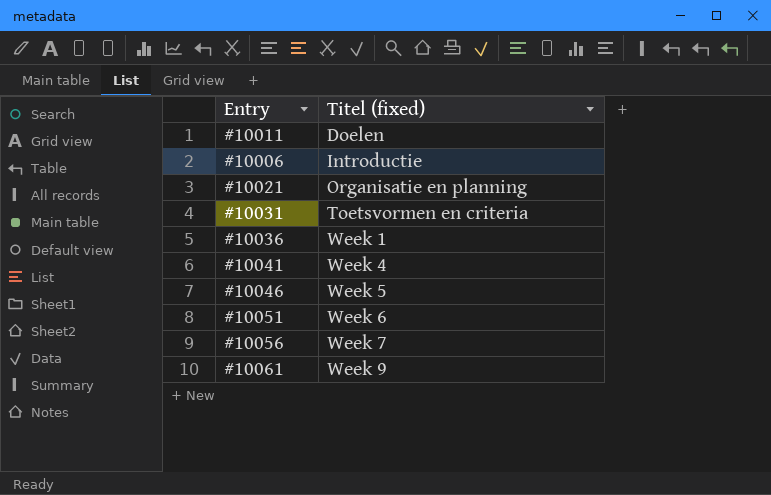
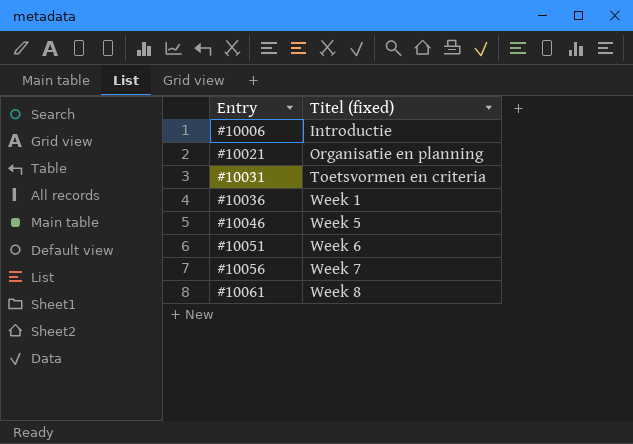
row #10011: Doelen -> none
row #10041: Week 4 -> none
#10061 | Titel (fixed): Week 9 -> Week 8

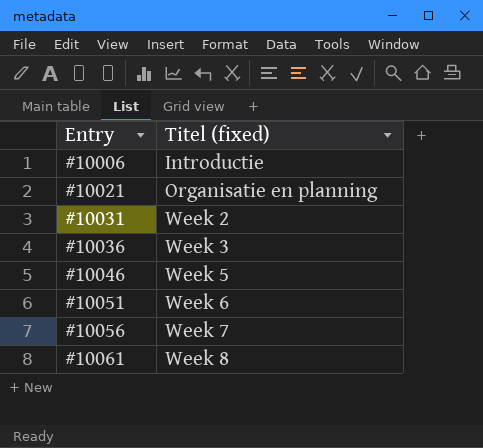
#10031 | Titel (fixed): Toetsvormen en criteria -> Week 2
#10036 | Titel (fixed): Week 1 -> Week 3

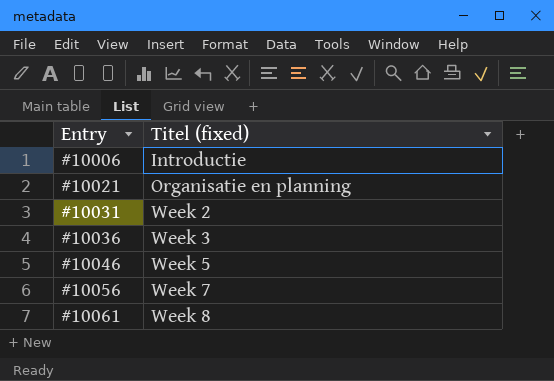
row #10051: Week 6 -> none

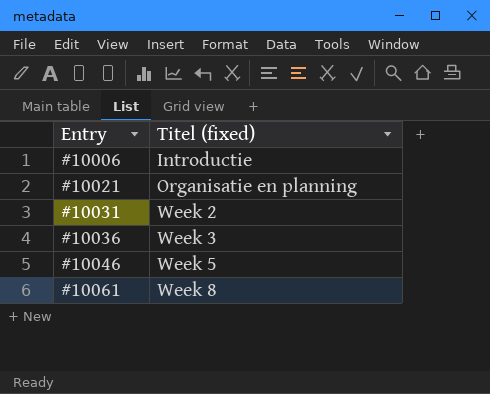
row #10056: Week 7 -> none

